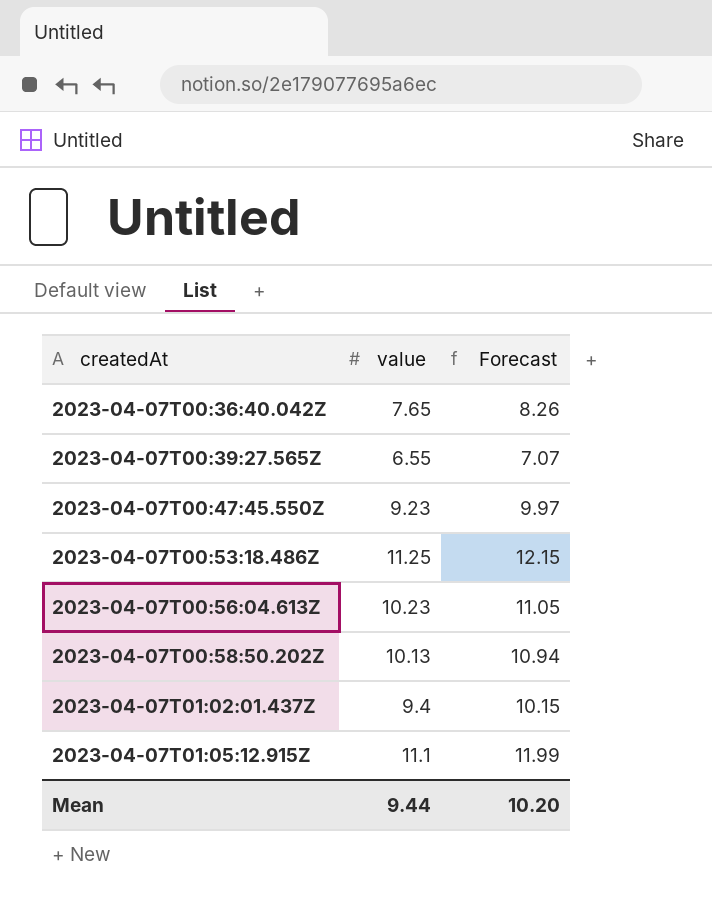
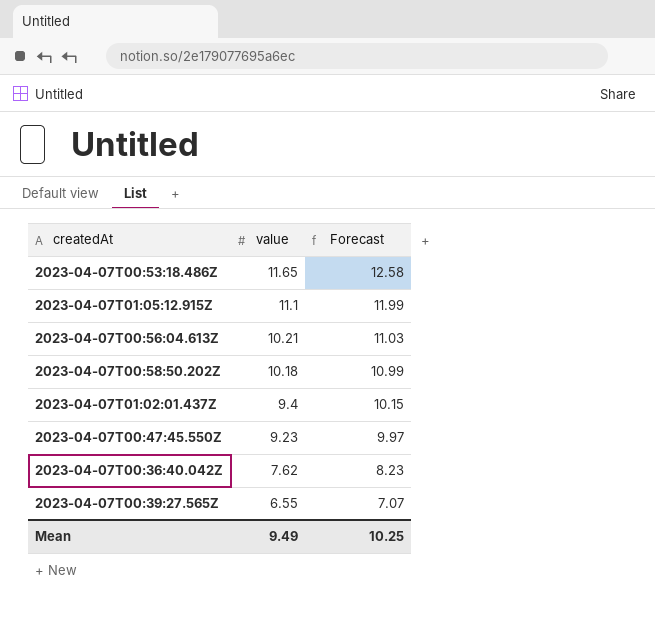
row order: createdAt ascending -> value descending
2023-04-07T00:53:18.486Z | value: 11.25 -> 11.65
2023-04-07T00:53:18.486Z | Forecast: 12.15 -> 12.58
2023-04-07T00:56:04.613Z | value: 10.23 -> 10.21
2023-04-07T00:56:04.613Z | Forecast: 11.05 -> 11.03
2023-04-07T00:58:50.202Z | value: 10.13 -> 10.18
2023-04-07T00:58:50.202Z | Forecast: 10.94 -> 10.99
2023-04-07T00:36:40.042Z | value: 7.65 -> 7.62
2023-04-07T00:36:40.042Z | Forecast: 8.26 -> 8.23
Mean | value: 9.44 -> 9.49
Mean | Forecast: 10.20 -> 10.25

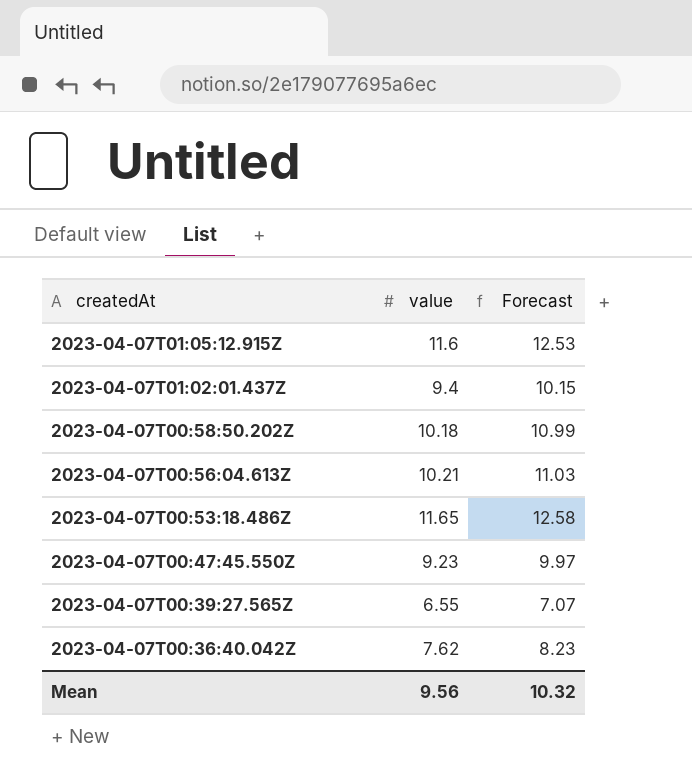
row order: value descending -> createdAt descending
2023-04-07T01:05:12.915Z | value: 11.1 -> 11.6
2023-04-07T01:05:12.915Z | Forecast: 11.99 -> 12.53
Mean | value: 9.49 -> 9.56
Mean | Forecast: 10.25 -> 10.32

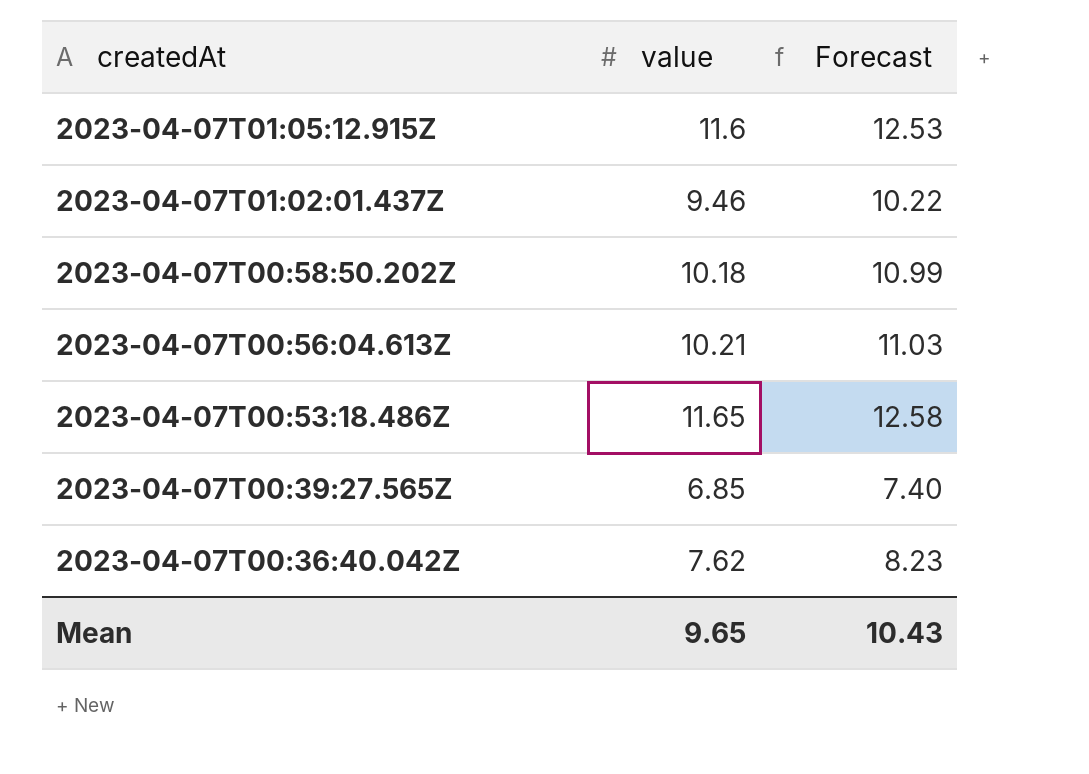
row 2023-04-07T00:47:45.550Z: 9.23 | 9.97 -> none
2023-04-07T01:02:01.437Z | value: 9.4 -> 9.46
2023-04-07T01:02:01.437Z | Forecast: 10.15 -> 10.22
2023-04-07T00:39:27.565Z | value: 6.55 -> 6.85
2023-04-07T00:39:27.565Z | Forecast: 7.07 -> 7.40
Mean | value: 9.56 -> 9.65
Mean | Forecast: 10.32 -> 10.43

